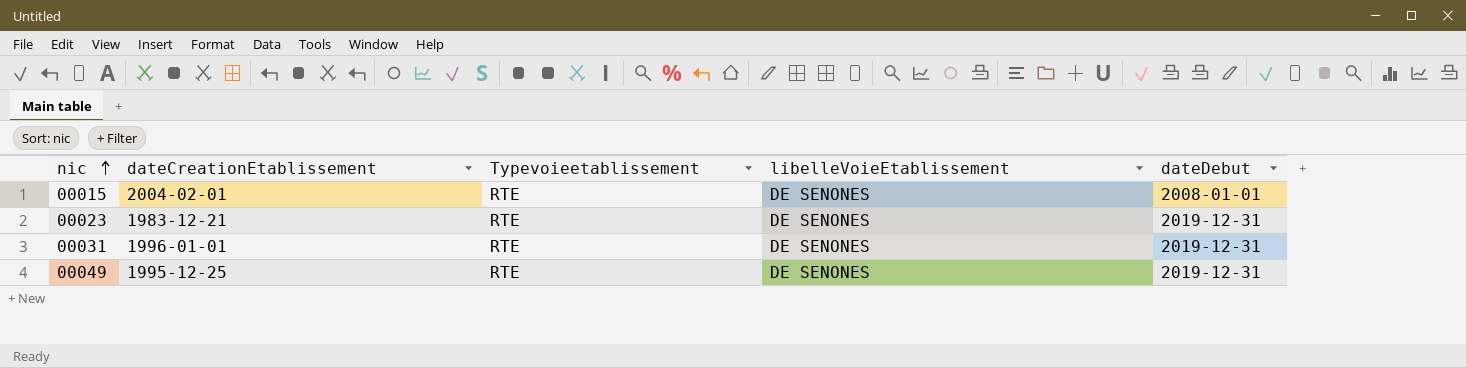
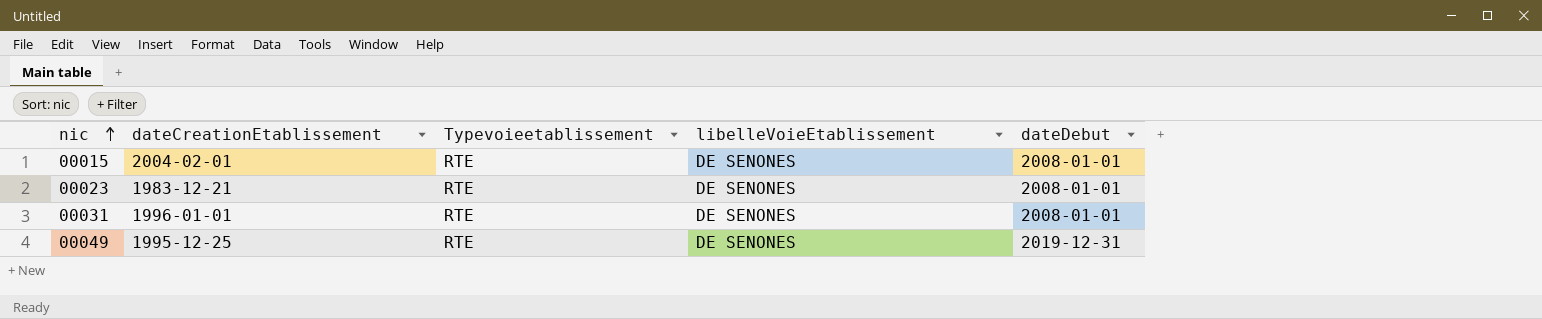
00023 | dateDebut: 2019-12-31 -> 2008-01-01
00031 | dateDebut: 2019-12-31 -> 2008-01-01

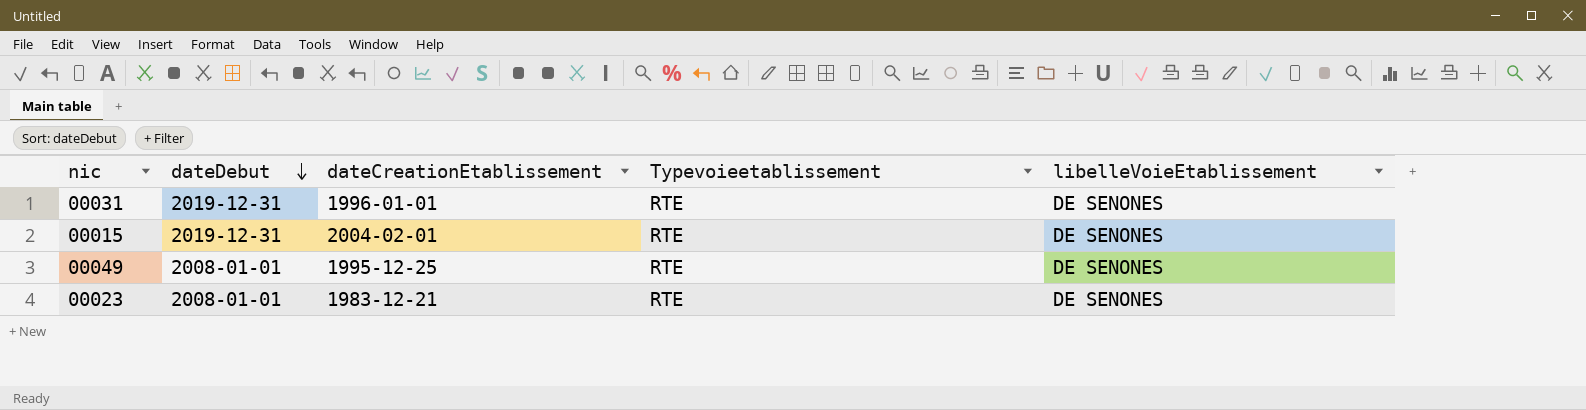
row order: nic ascending -> dateDebut descending
column dateDebut | position: 5 -> 2
00031 | dateDebut: 2008-01-01 -> 2019-12-31
00015 | dateDebut: 2008-01-01 -> 2019-12-31
00049 | dateDebut: 2019-12-31 -> 2008-01-01

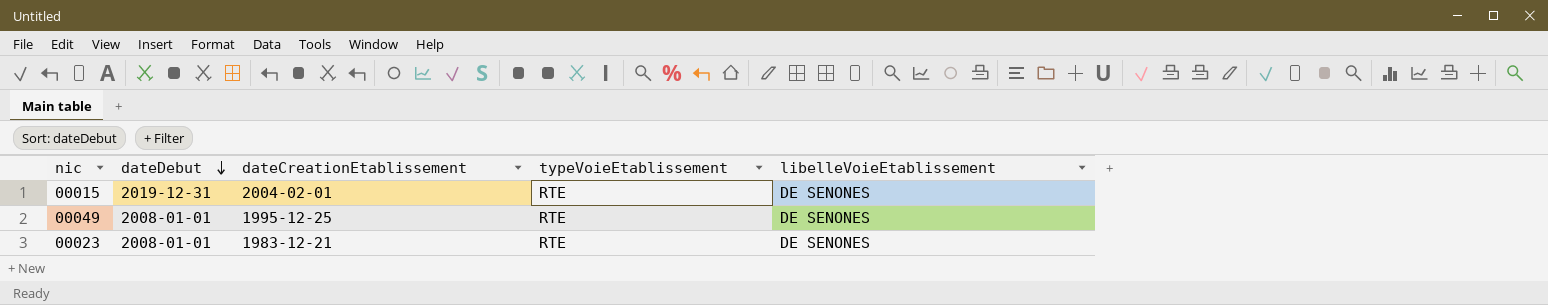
column name: Typevoieetablissement -> typeVoieEtablissement
row 00031: 2019-12-31 | 1996-01-01 | RTE | DE SENONES -> none

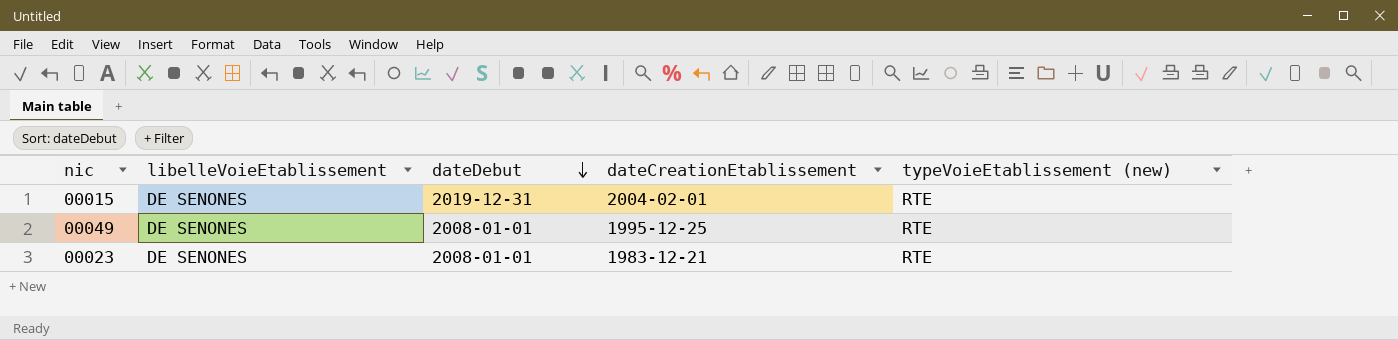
column libelleVoieEtablissement | position: 5 -> 2
column name: typeVoieEtablissement -> typeVoieEtablissement (new)

